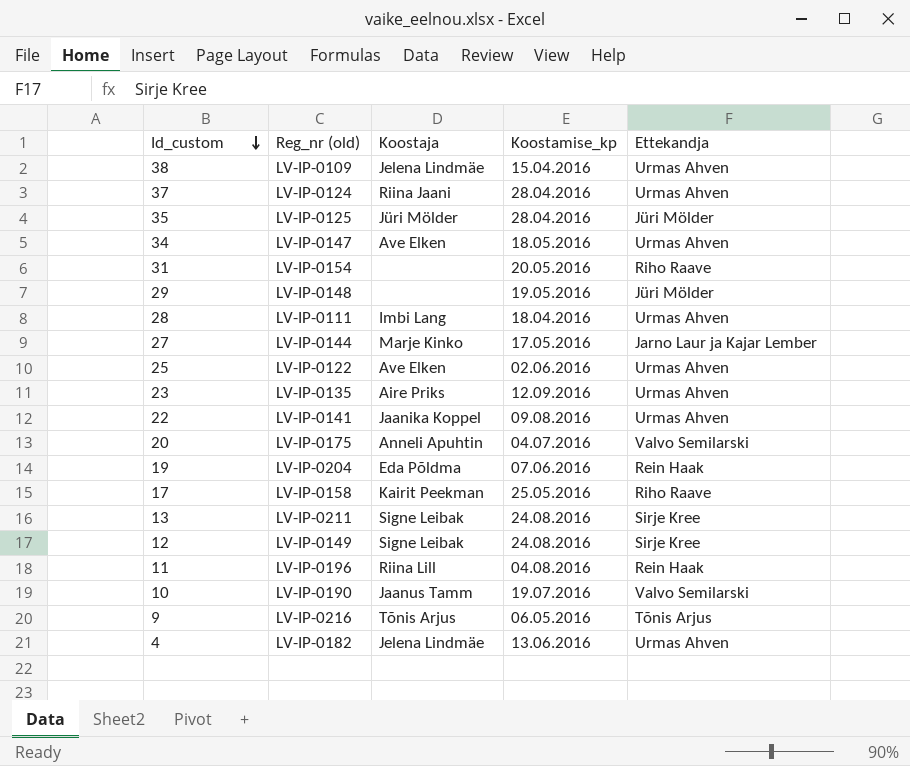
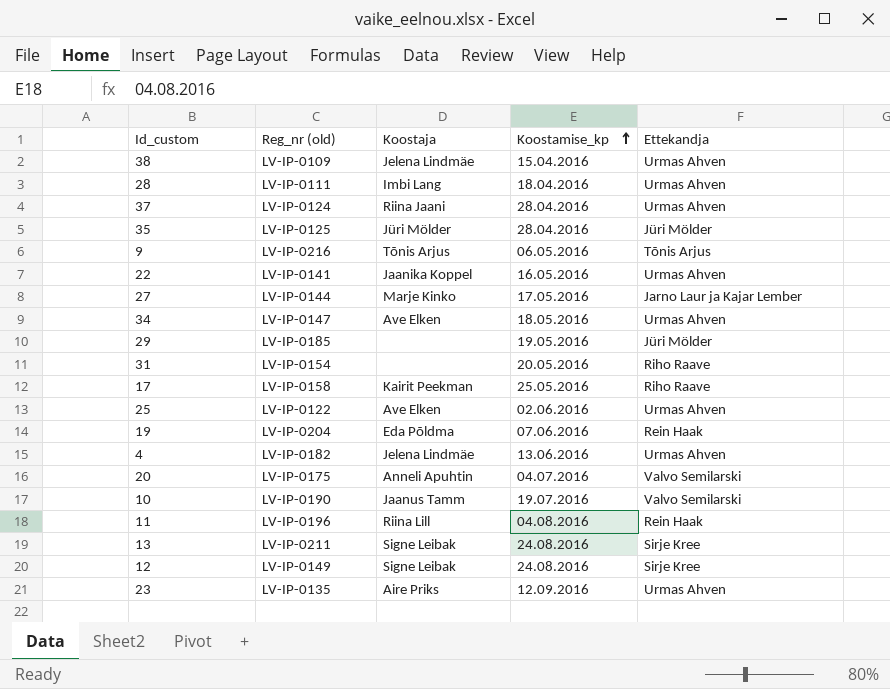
row order: Id_custom descending -> Koostamise_kp ascending
22 | Koostamise_kp: 09.08.2016 -> 16.05.2016
29 | Reg_nr (old): LV-IP-0148 -> LV-IP-0185

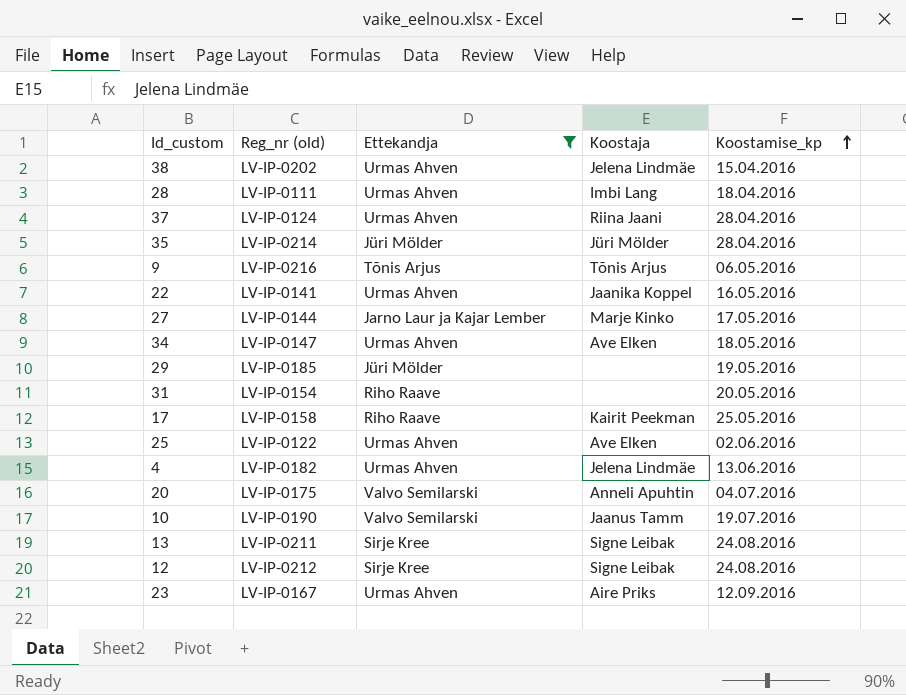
filter: none -> Ettekandja != Rein Haak
column Ettekandja | position: 5 -> 3
38 | Reg_nr (old): LV-IP-0109 -> LV-IP-0202
35 | Reg_nr (old): LV-IP-0125 -> LV-IP-0214
12 | Reg_nr (old): LV-IP-0149 -> LV-IP-0212
23 | Reg_nr (old): LV-IP-0135 -> LV-IP-0167

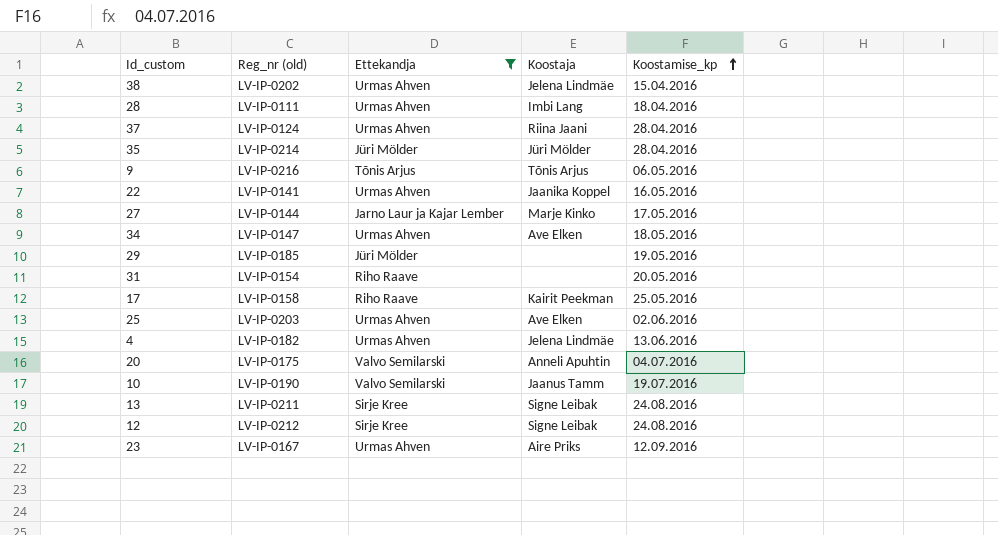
25 | Reg_nr (old): LV-IP-0122 -> LV-IP-0203

